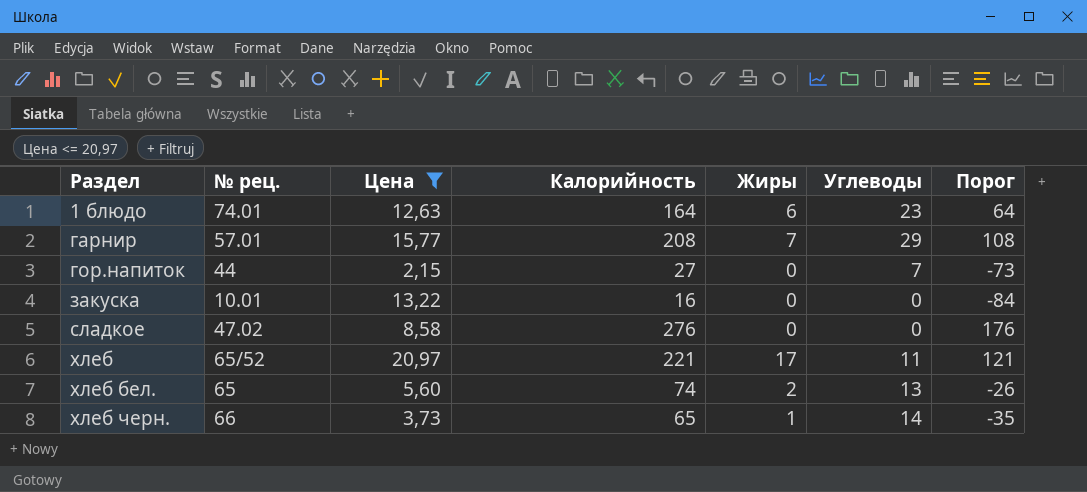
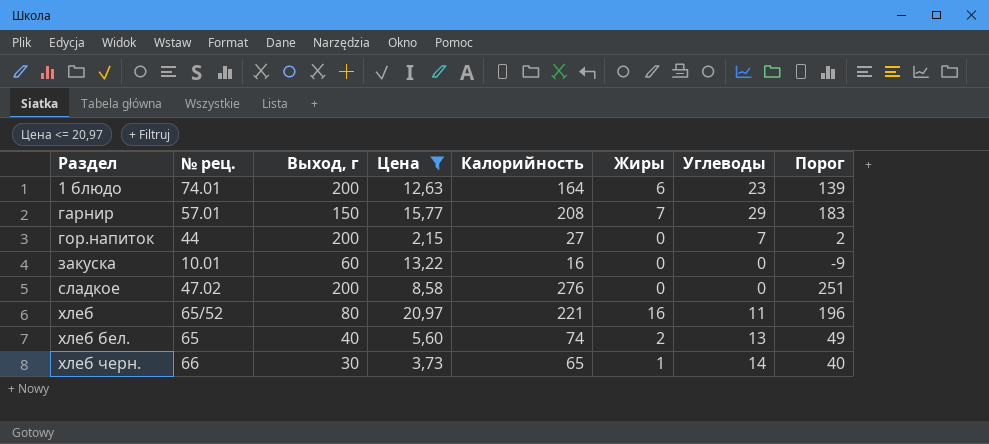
column Выход, г | position: none -> 3
column Порог | formula: [Калорийность] - 100 -> [Калорийность] - 25
хлеб | Жиры: 17 -> 16

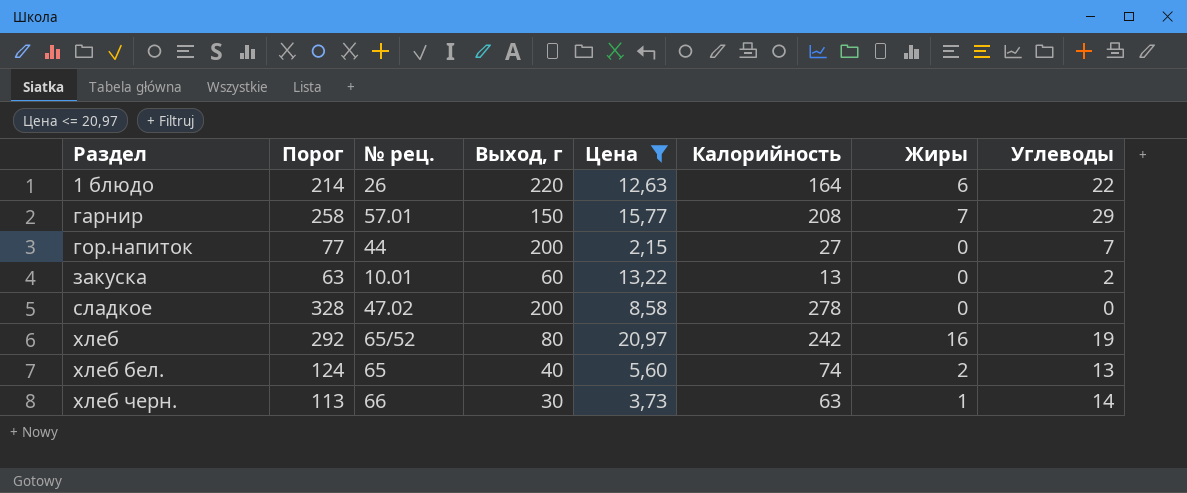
column Порог | formula: [Калорийность] - 25 -> [Калорийность] + 50
column Порог | position: 8 -> 2
1 блюдо | № рец.: 74.01 -> 26
1 блюдо | Выход, г: 200 -> 220
1 блюдо | Углеводы: 23 -> 22
закуска | Калорийность: 16 -> 13
закуска | Углеводы: 0 -> 2
сладкое | Калорийность: 276 -> 278
хлеб | Калорийность: 221 -> 242
хлеб | Углеводы: 11 -> 19
хлеб черн. | Калорийность: 65 -> 63

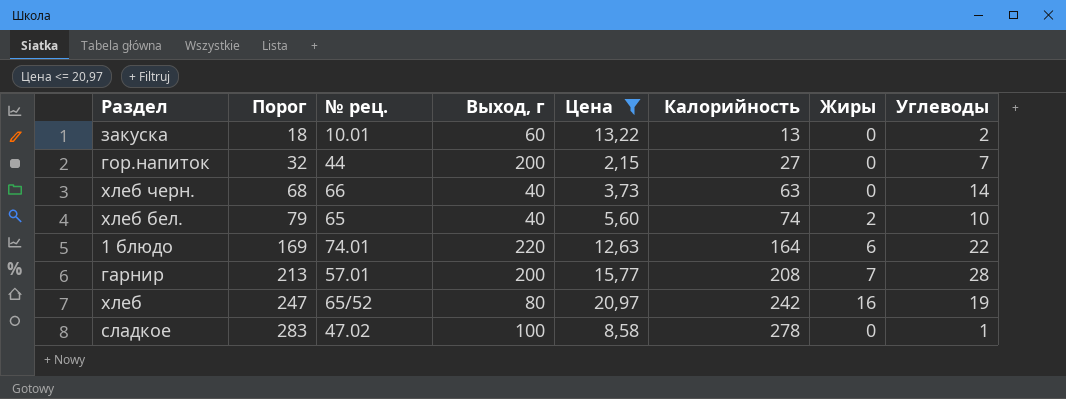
row order: Раздел ascending -> Порог ascending
column Порог | formula: [Калорийность] + 50 -> [Калорийность] + 5
хлеб черн. | Выход, г: 30 -> 40
хлеб черн. | Жиры: 1 -> 0
хлеб бел. | Углеводы: 13 -> 10
1 блюдо | № рец.: 26 -> 74.01
гарнир | Выход, г: 150 -> 200
гарнир | Углеводы: 29 -> 28
сладкое | Выход, г: 200 -> 100
сладкое | Углеводы: 0 -> 1

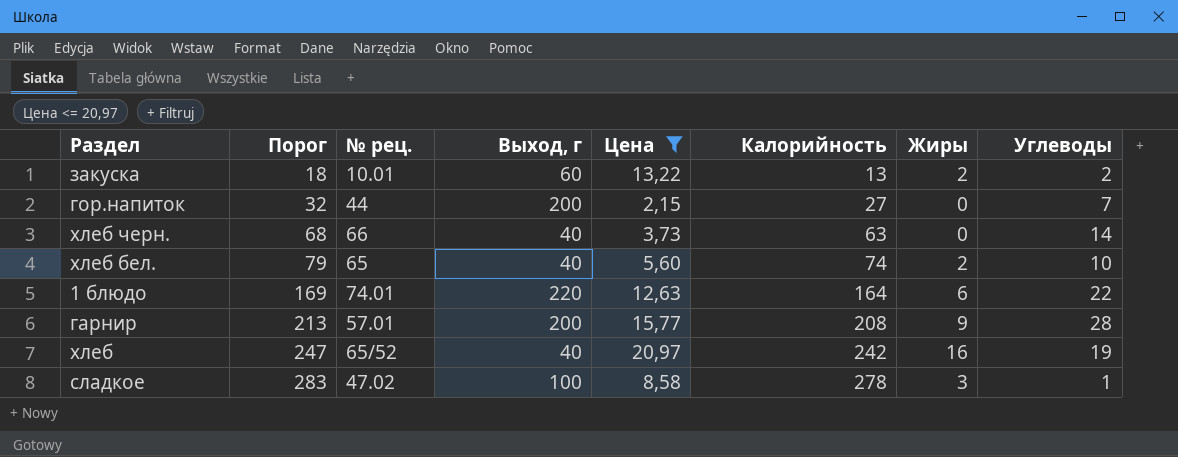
закуска | Жиры: 0 -> 2
гарнир | Жиры: 7 -> 9
хлеб | Выход, г: 80 -> 40
сладкое | Жиры: 0 -> 3

